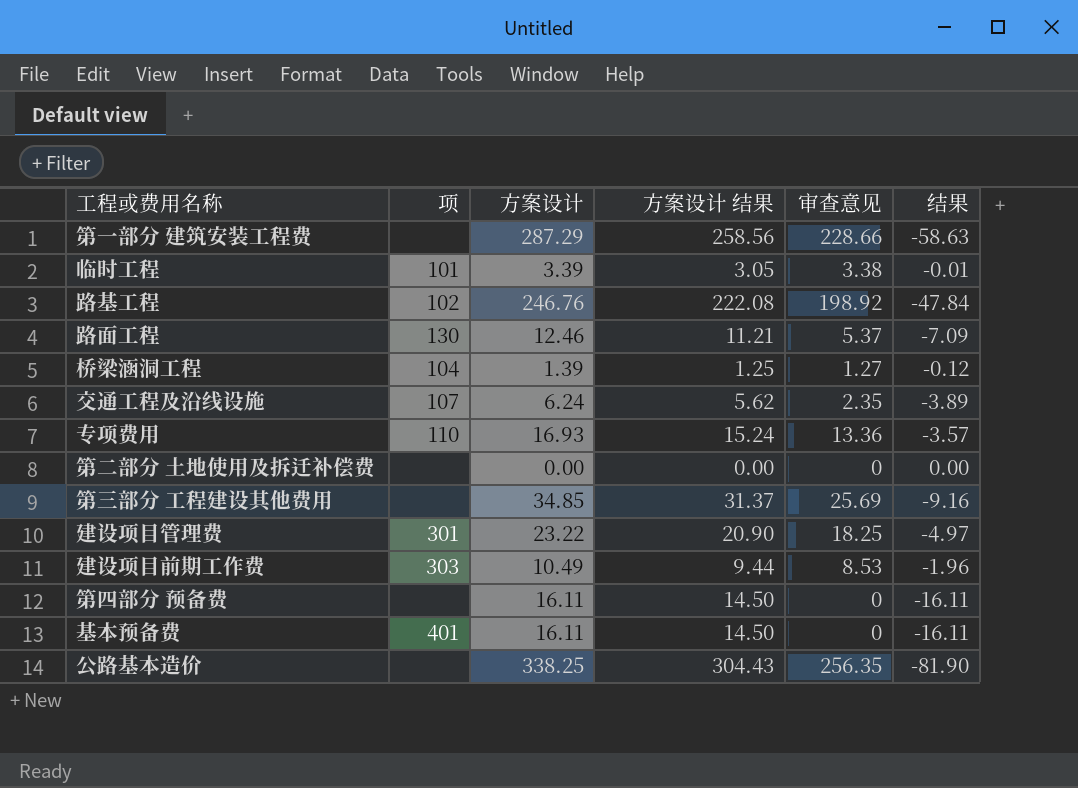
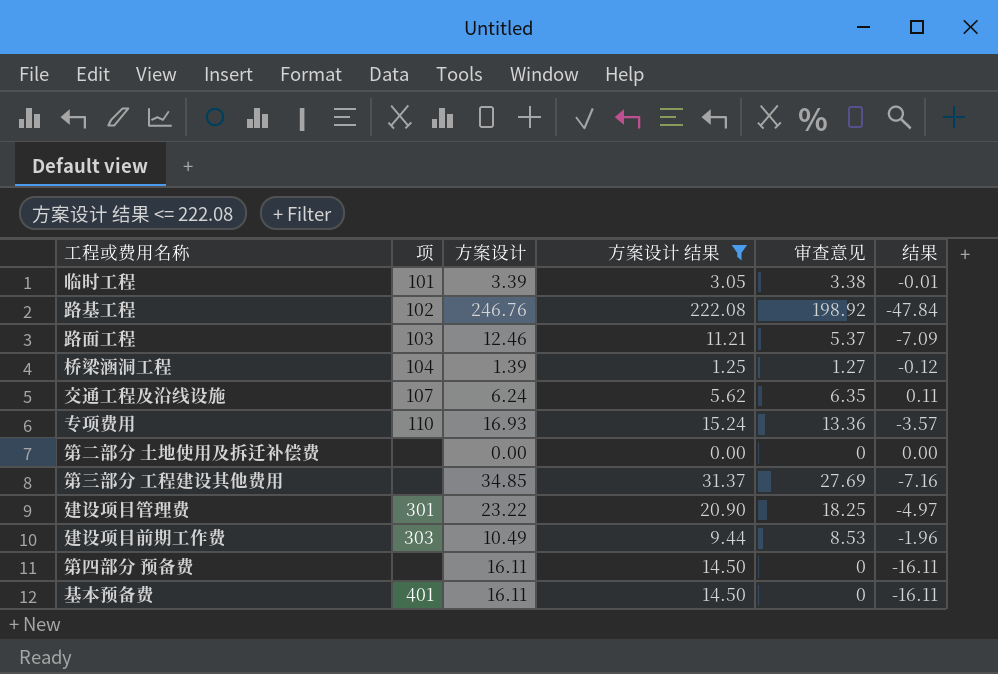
filter: none -> 方案设计 结果 <= 222.08
路面工程 | 项: 130 -> 103
交通工程及沿线设施 | 审查意见: 2.35 -> 6.35
交通工程及沿线设施 | 结果: -3.89 -> 0.11
第三部分 工程建设其他费用 | 审查意见: 25.69 -> 27.69
第三部分 工程建设其他费用 | 结果: -9.16 -> -7.16

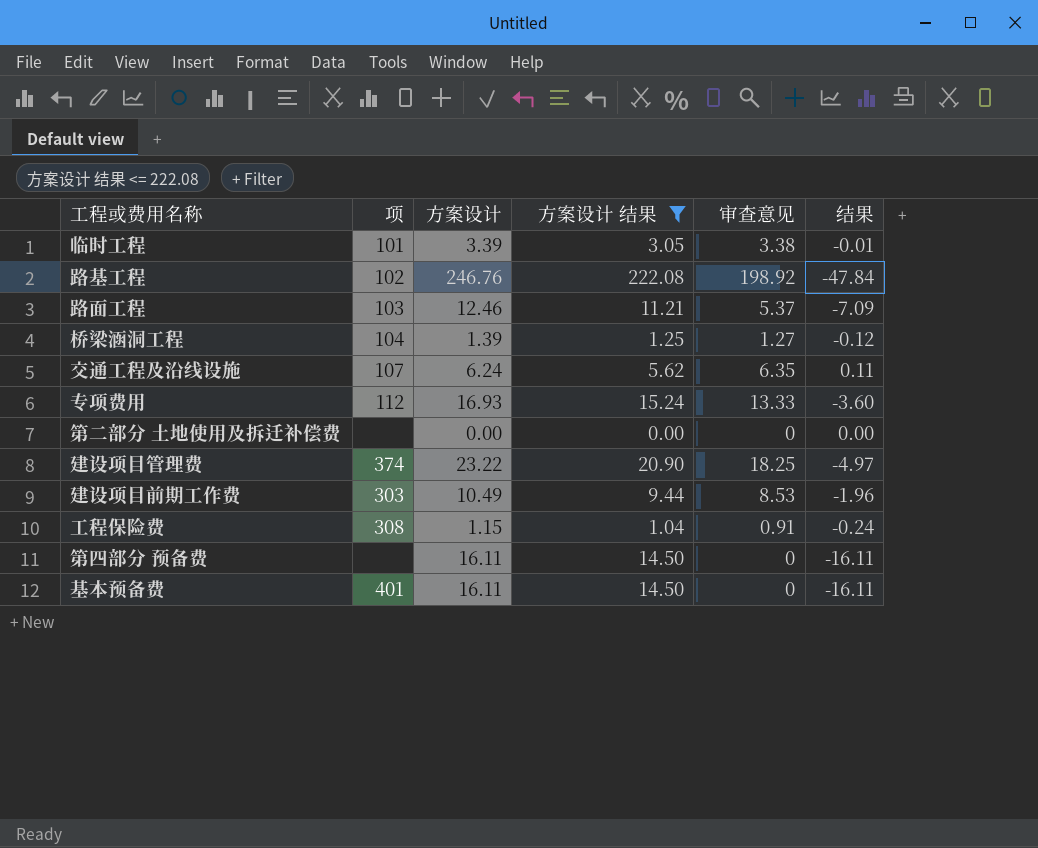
row 第三部分 工程建设其他费用: none | 34.85 | 31.37 | 27.69 | -7.16 -> none
专项费用 | 项: 110 -> 112
专项费用 | 审查意见: 13.36 -> 13.33
专项费用 | 结果: -3.57 -> -3.60
建设项目管理费 | 项: 301 -> 374
row 工程保险费: none -> 308 | 1.15 | 1.04 | 0.91 | -0.24

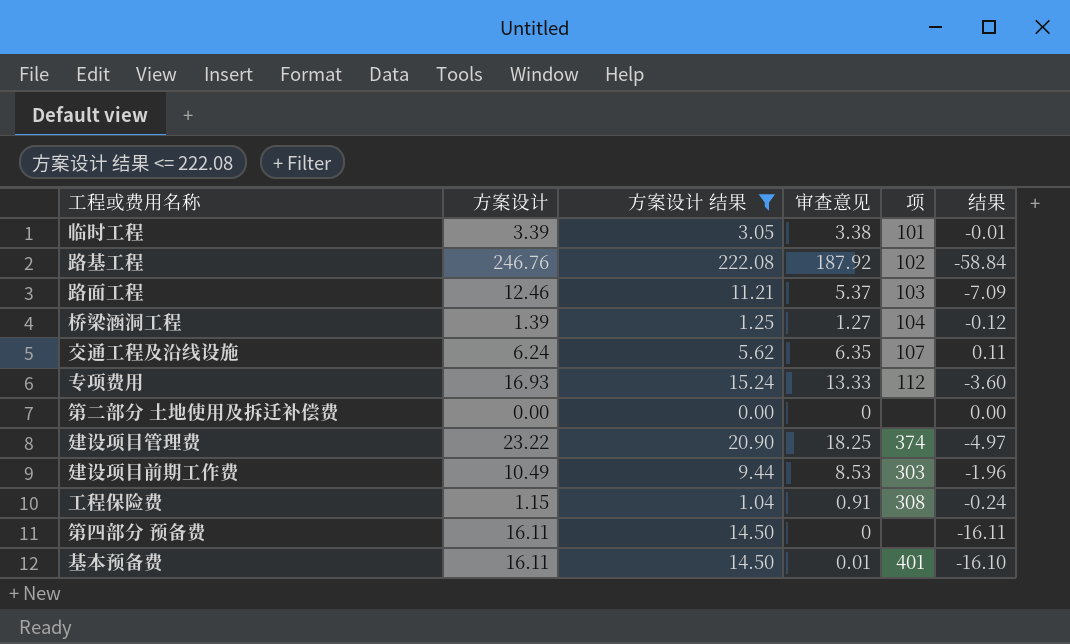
column 项 | position: 2 -> 5
路基工程 | 审查意见: 198.92 -> 187.92
路基工程 | 结果: -47.84 -> -58.84
基本预备费 | 审查意见: 0 -> 0.01
基本预备费 | 结果: -16.11 -> -16.10

